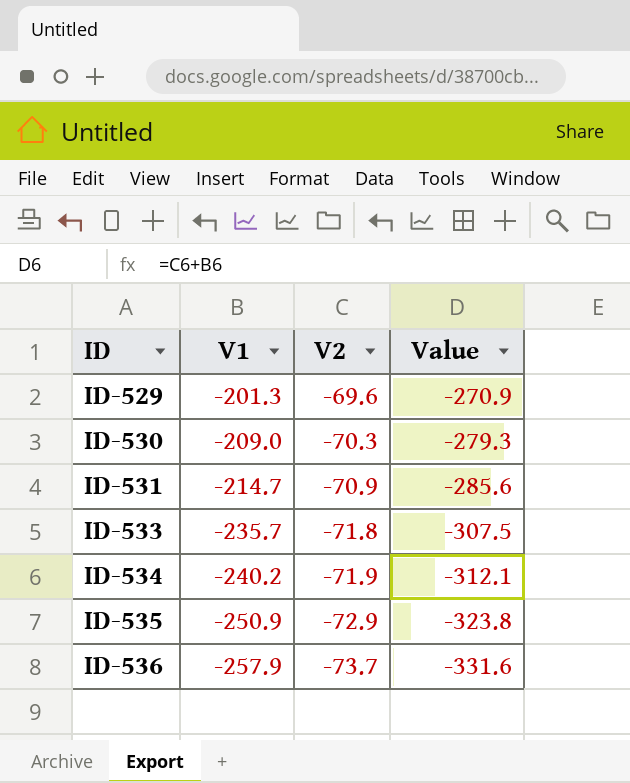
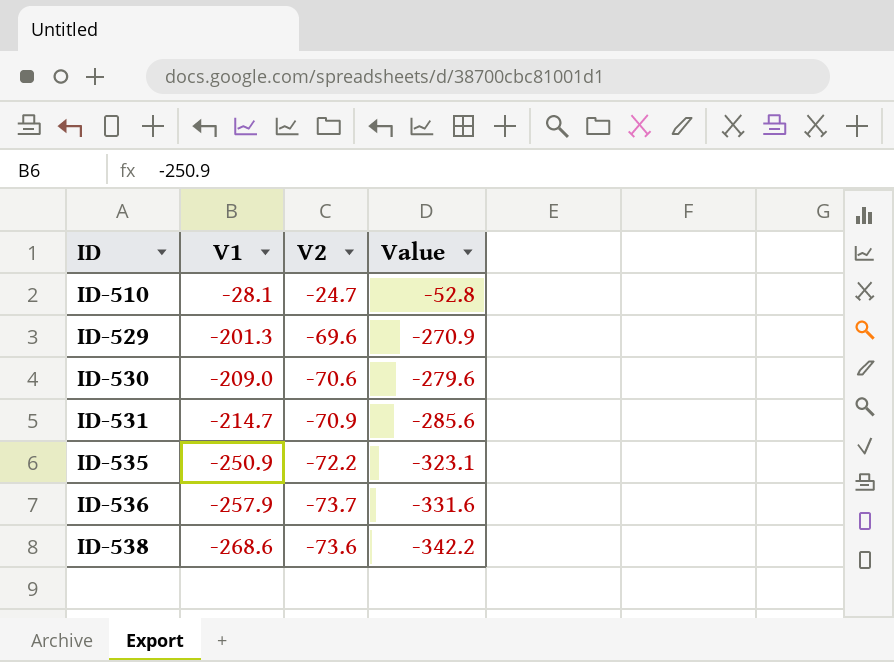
row ID-533: -235.7 | -71.8 | -307.5 -> none
row ID-534: -240.2 | -71.9 | -312.1 -> none
row ID-510: none -> -28.1 | -24.7 | -52.8
ID-530 | V2: -70.3 -> -70.6
ID-530 | Value: -279.3 -> -279.6
ID-535 | V2: -72.9 -> -72.2
ID-535 | Value: -323.8 -> -323.1
row ID-538: none -> -268.6 | -73.6 | -342.2

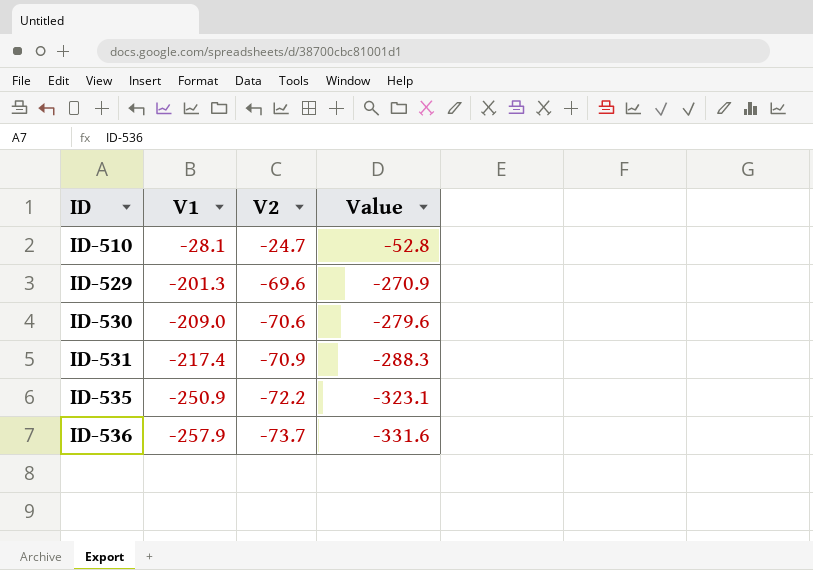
row ID-538: -268.6 | -73.6 | -342.2 -> none
ID-531 | V1: -214.7 -> -217.4
ID-531 | Value: -285.6 -> -288.3

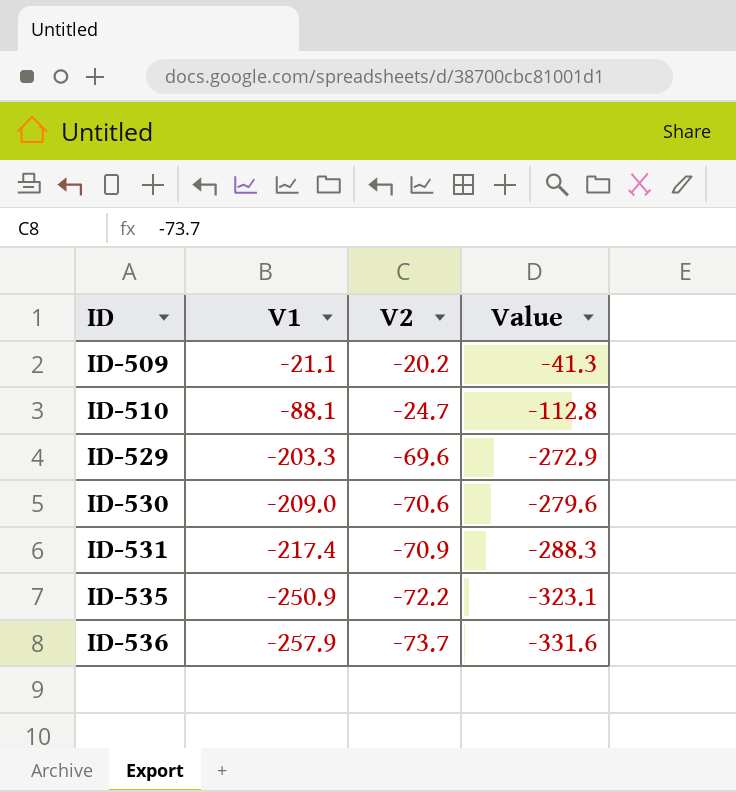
row ID-509: none -> -21.1 | -20.2 | -41.3
ID-510 | V1: -28.1 -> -88.1
ID-510 | Value: -52.8 -> -112.8
ID-529 | V1: -201.3 -> -203.3
ID-529 | Value: -270.9 -> -272.9

